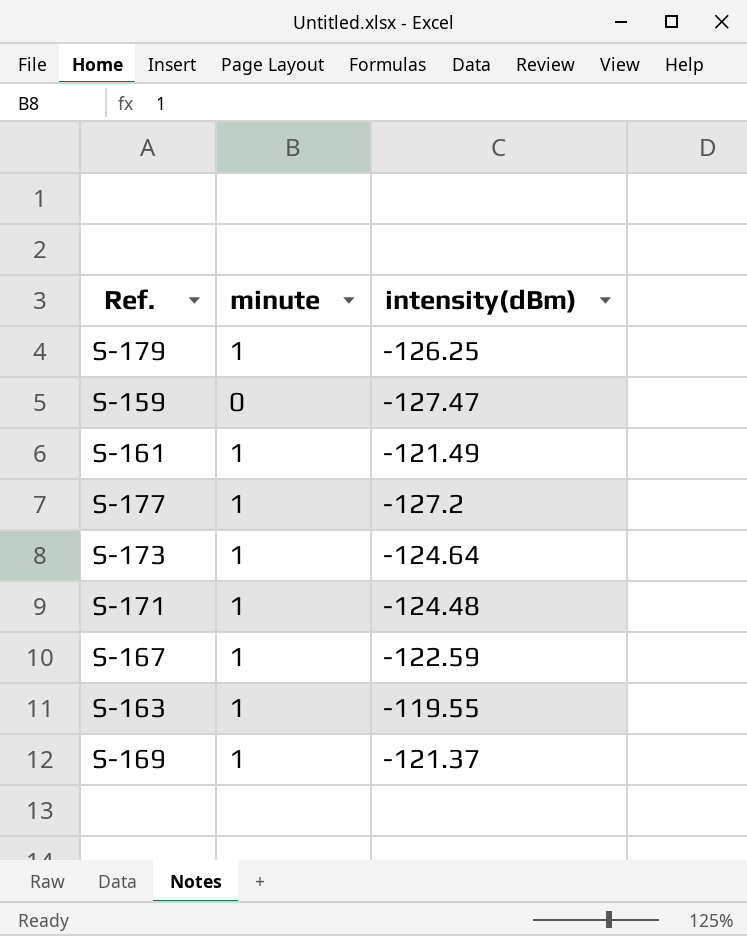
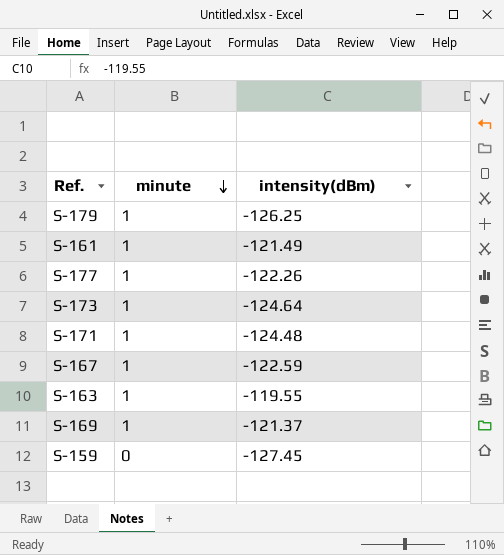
row order: none -> minute descending
S-177 | intensity(dBm): -127.2 -> -122.26
S-159 | intensity(dBm): -127.47 -> -127.45

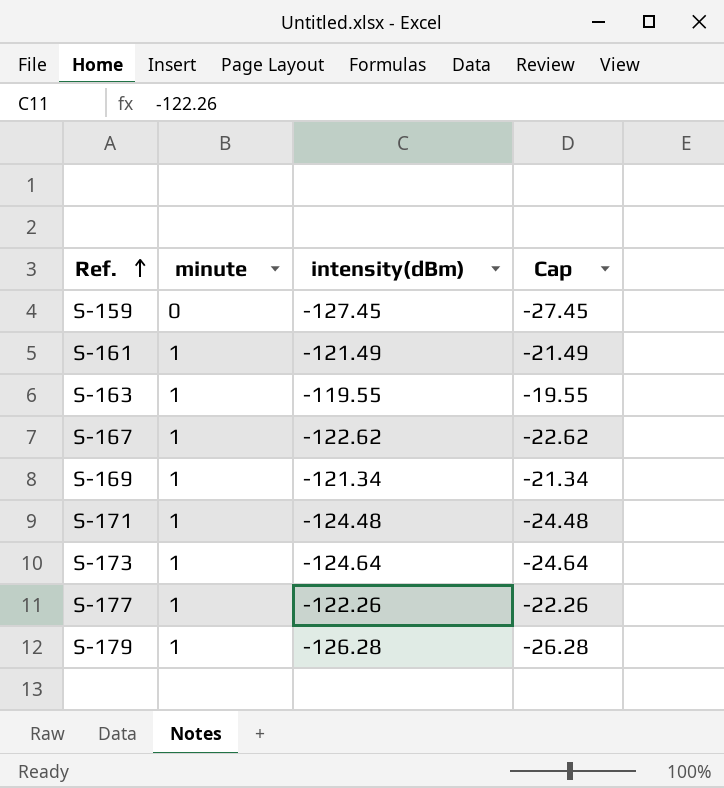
row order: minute descending -> Ref. ascending
column Cap | formula: none -> [intensity(dBm)] + 100
S-167 | intensity(dBm): -122.59 -> -122.62
S-169 | intensity(dBm): -121.37 -> -121.34
S-179 | intensity(dBm): -126.25 -> -126.28

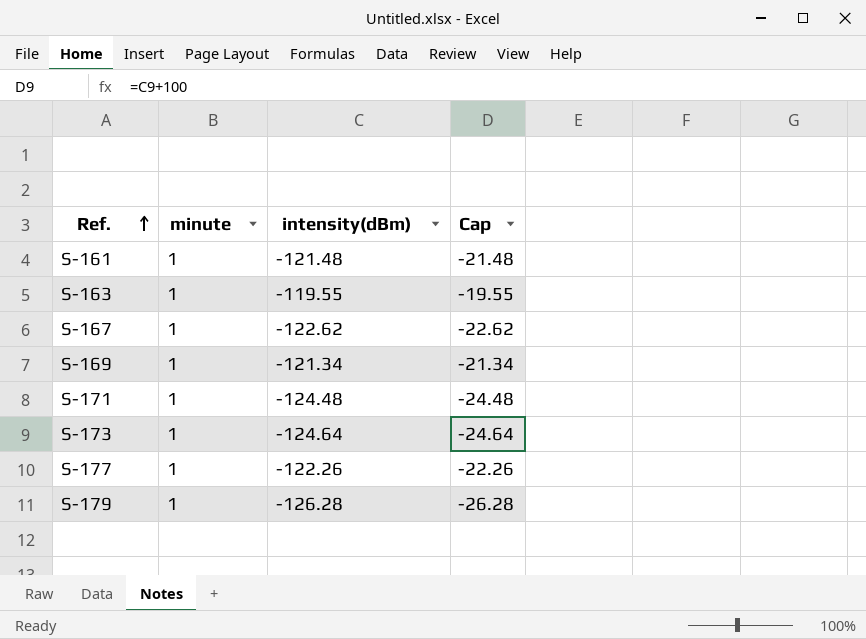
row S-159: 0 | -127.45 | -27.45 -> none
S-161 | intensity(dBm): -121.49 -> -121.48
S-161 | Cap: -21.49 -> -21.48

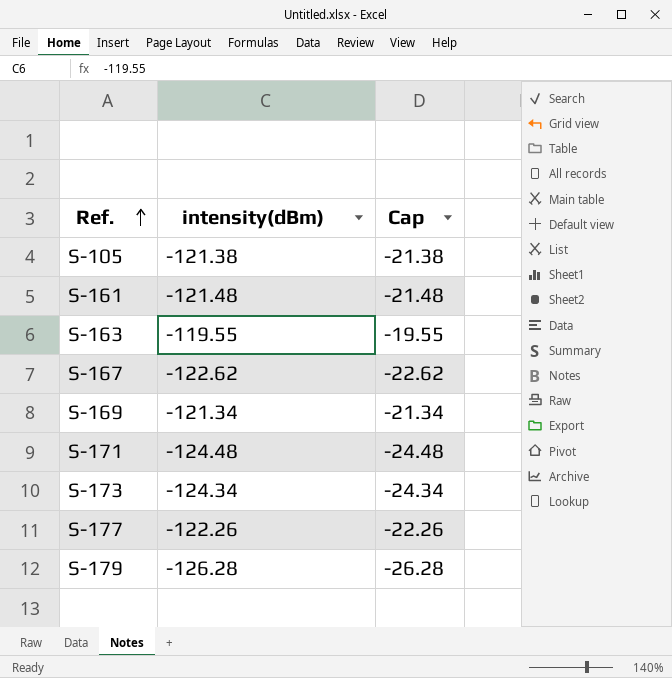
column minute | position: 2 -> none
row S-105: none -> -121.38 | -21.38
S-173 | intensity(dBm): -124.64 -> -124.34
S-173 | Cap: -24.64 -> -24.34

